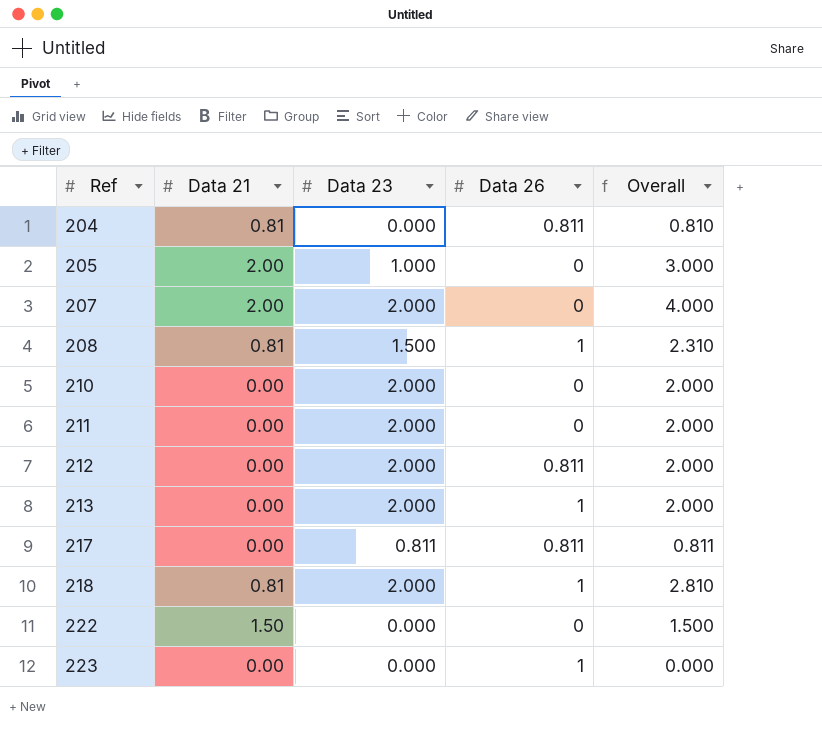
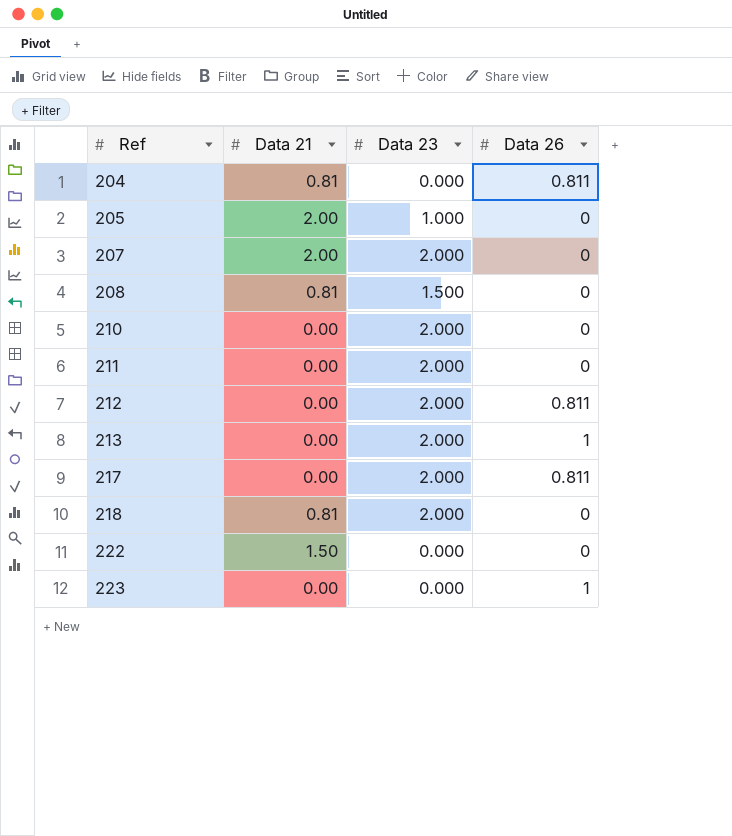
column Overall | formula: [Data 21] + [Data 23] -> none
208 | Data 26: 1 -> 0
217 | Data 23: 0.811 -> 2.000
218 | Data 26: 1 -> 0

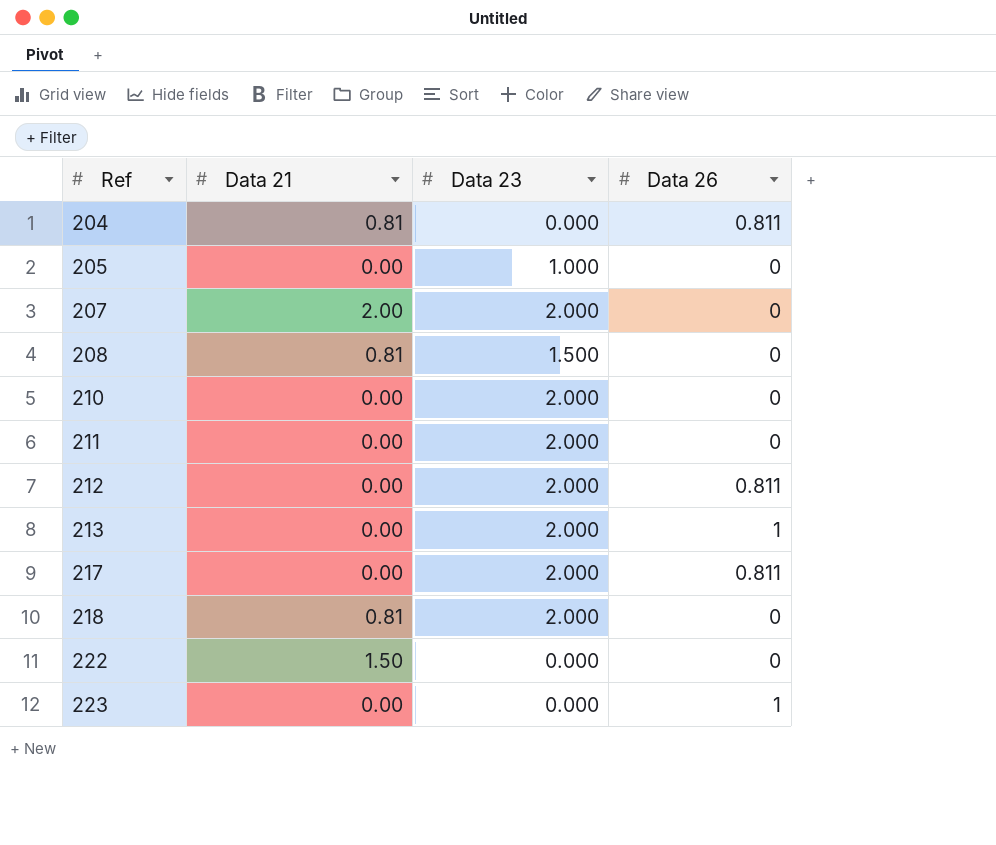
205 | Data 21: 2.00 -> 0.00

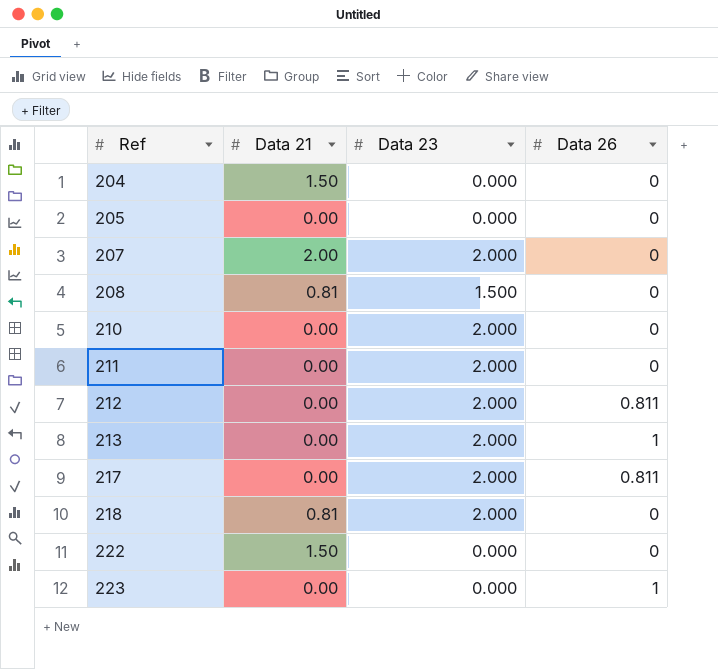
204 | Data 21: 0.81 -> 1.50
204 | Data 26: 0.811 -> 0
205 | Data 23: 1.000 -> 0.000

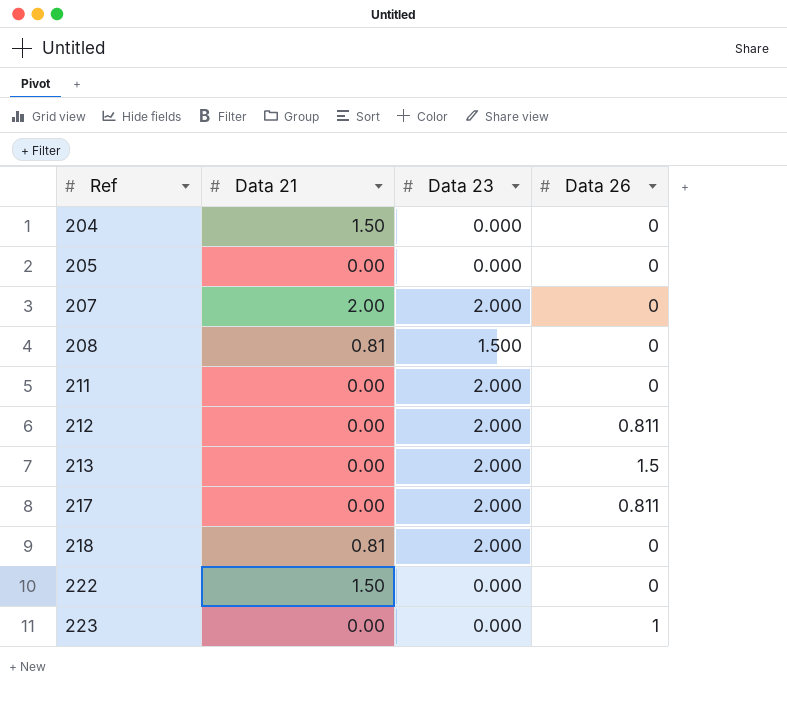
row 210: 0.00 | 2.000 | 0 -> none
213 | Data 26: 1 -> 1.5

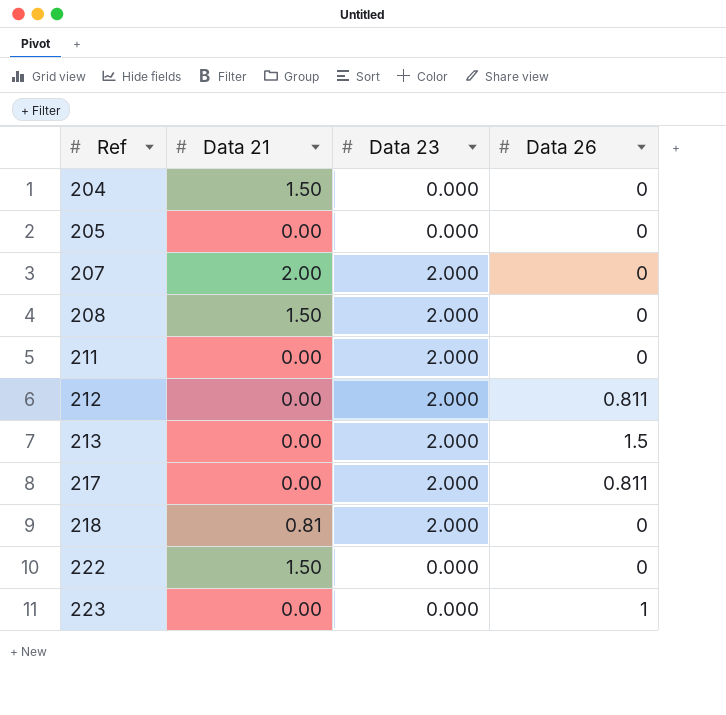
208 | Data 21: 0.81 -> 1.50
208 | Data 23: 1.500 -> 2.000

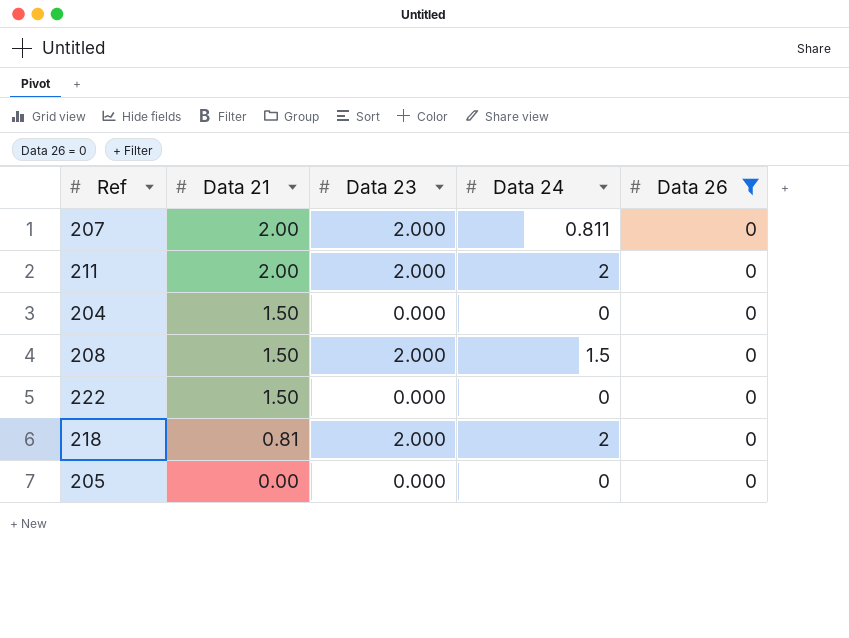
filter: none -> Data 26 = 0
row order: Ref ascending -> Data 21 descending
column Data 24 | position: none -> 4
211 | Data 21: 0.00 -> 2.00

